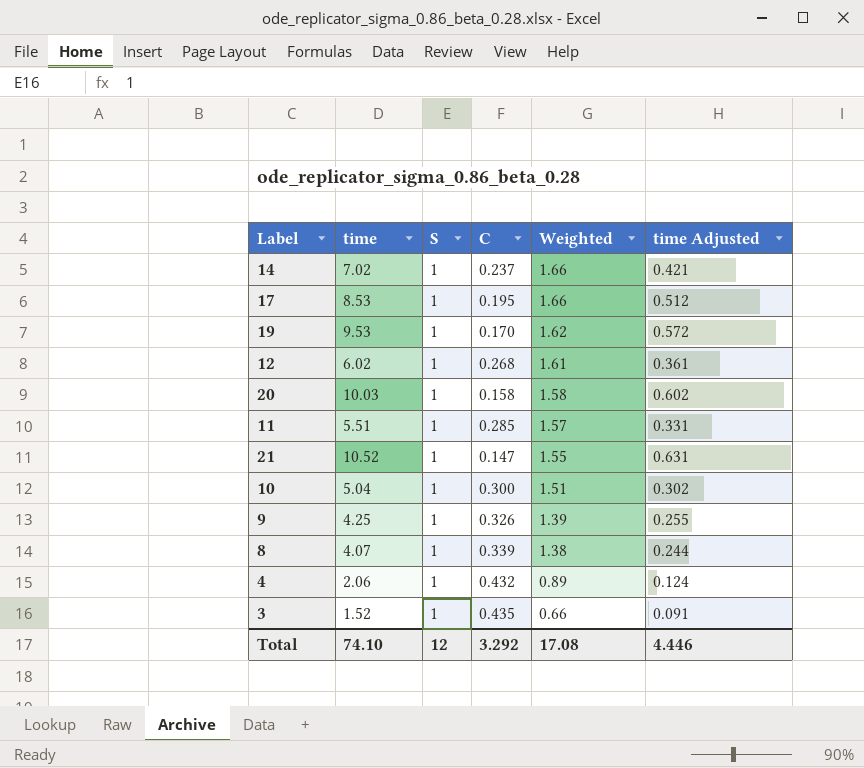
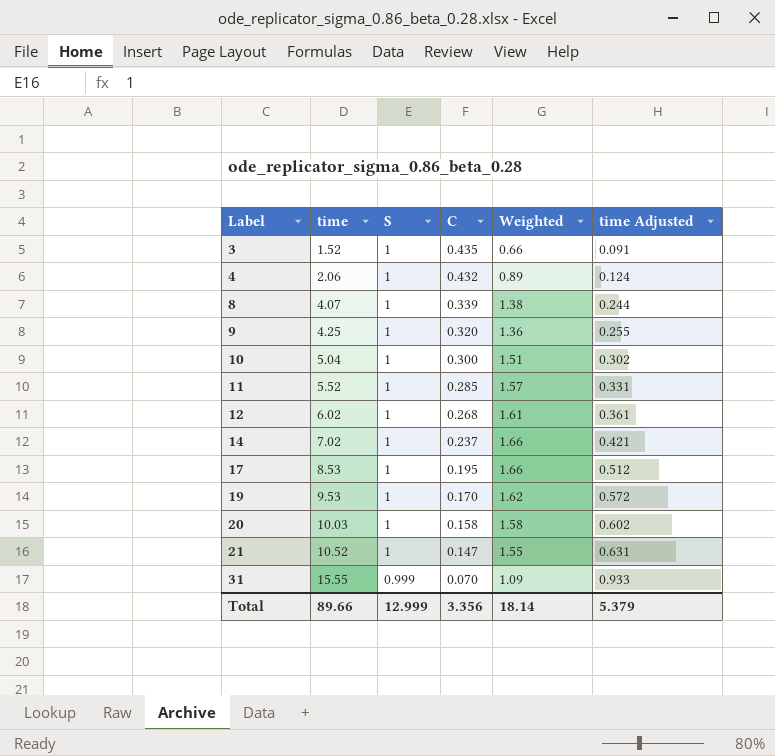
row order: Weighted descending -> Label ascending
9 | C: 0.326 -> 0.320
9 | Weighted: 1.39 -> 1.36
11 | time: 5.51 -> 5.52
row 31: none -> 15.55 | 0.999 | 0.070 | 1.09 | 0.933
Total | time: 74.10 -> 89.66
Total | S: 12 -> 12.999
Total | C: 3.292 -> 3.356
Total | Weighted: 17.08 -> 18.14
Total | time Adjusted: 4.446 -> 5.379

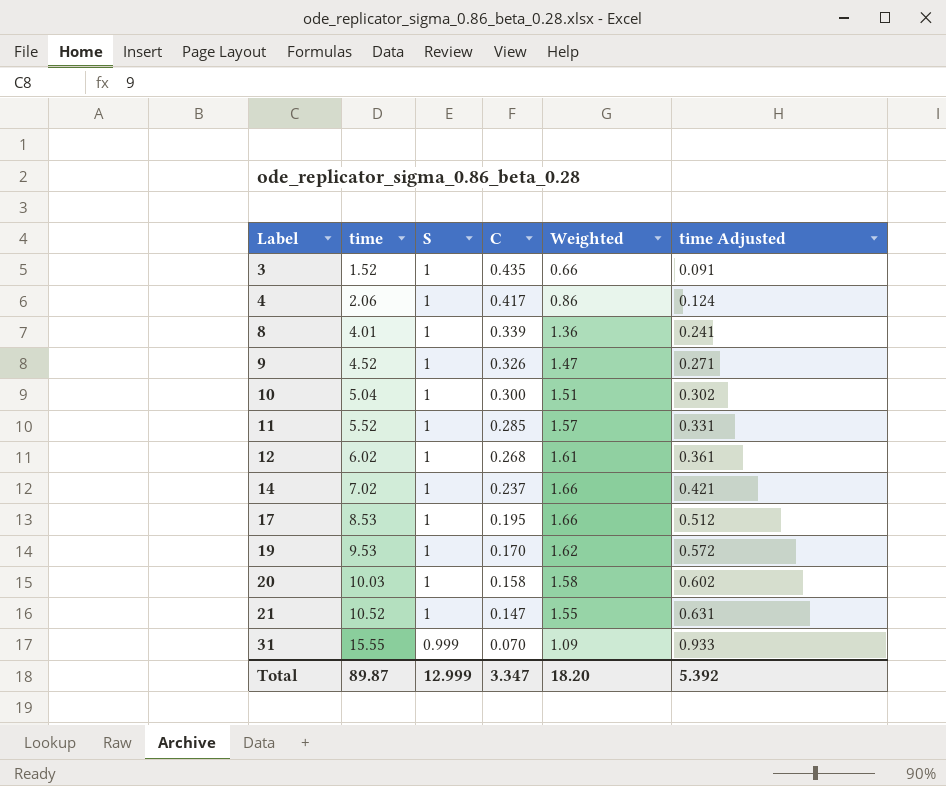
4 | C: 0.432 -> 0.417
4 | Weighted: 0.89 -> 0.86
8 | time: 4.07 -> 4.01
8 | Weighted: 1.38 -> 1.36
8 | time Adjusted: 0.244 -> 0.241
9 | time: 4.25 -> 4.52
9 | C: 0.320 -> 0.326
9 | Weighted: 1.36 -> 1.47
9 | time Adjusted: 0.255 -> 0.271
Total | time: 89.66 -> 89.87
Total | C: 3.356 -> 3.347
Total | Weighted: 18.14 -> 18.20
Total | time Adjusted: 5.379 -> 5.392

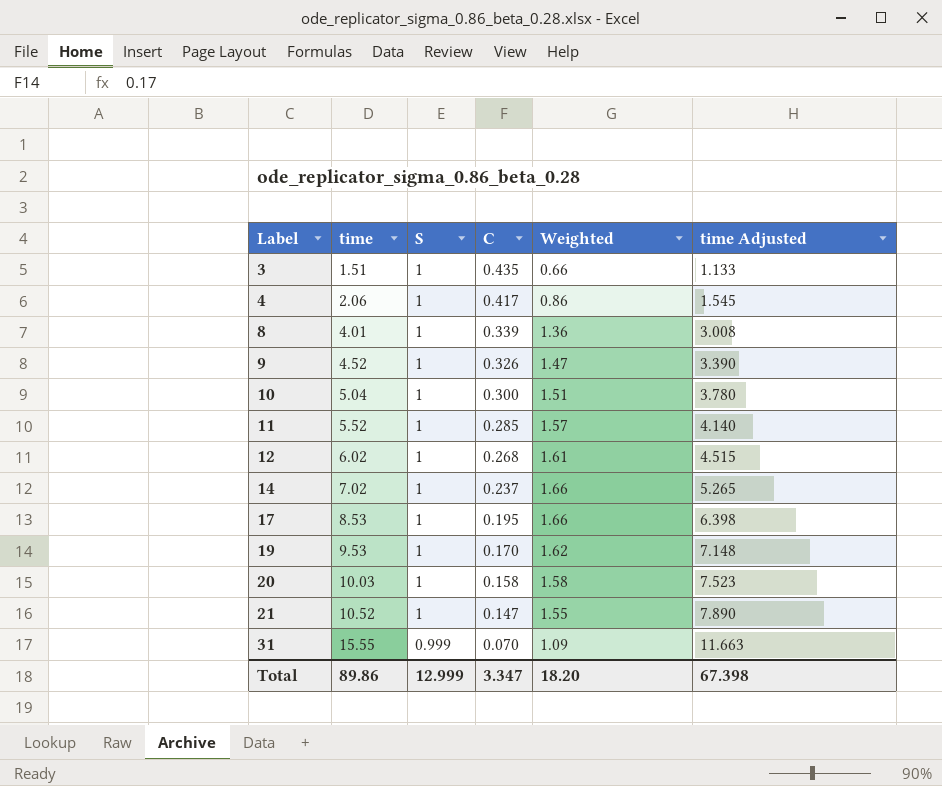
column time Adjusted | formula: [time] * 0.06 -> [time] * 0.75
3 | time: 1.52 -> 1.51
Total | time: 89.87 -> 89.86
Total | time Adjusted: 5.392 -> 67.398

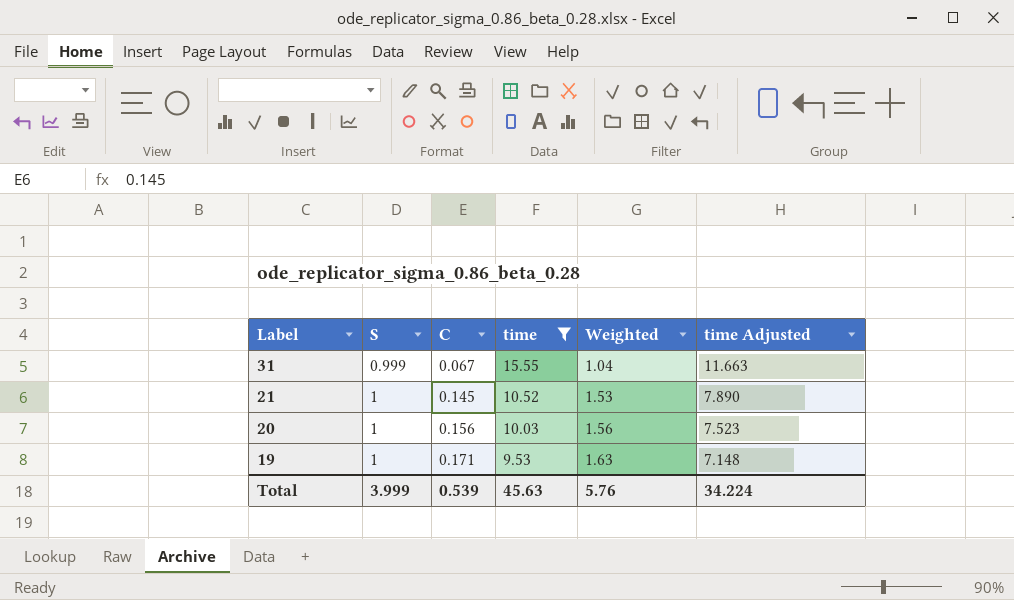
filter: none -> time >= 9.53
row order: Label ascending -> Label descending
column time | position: 2 -> 4
31 | C: 0.070 -> 0.067
31 | Weighted: 1.09 -> 1.04
21 | C: 0.147 -> 0.145
21 | Weighted: 1.55 -> 1.53
20 | C: 0.158 -> 0.156
20 | Weighted: 1.58 -> 1.56
19 | C: 0.170 -> 0.171
19 | Weighted: 1.62 -> 1.63
Total | S: 12.999 -> 3.999
Total | C: 3.347 -> 0.539
Total | time: 89.86 -> 45.63
Total | Weighted: 18.20 -> 5.76
Total | time Adjusted: 67.398 -> 34.224

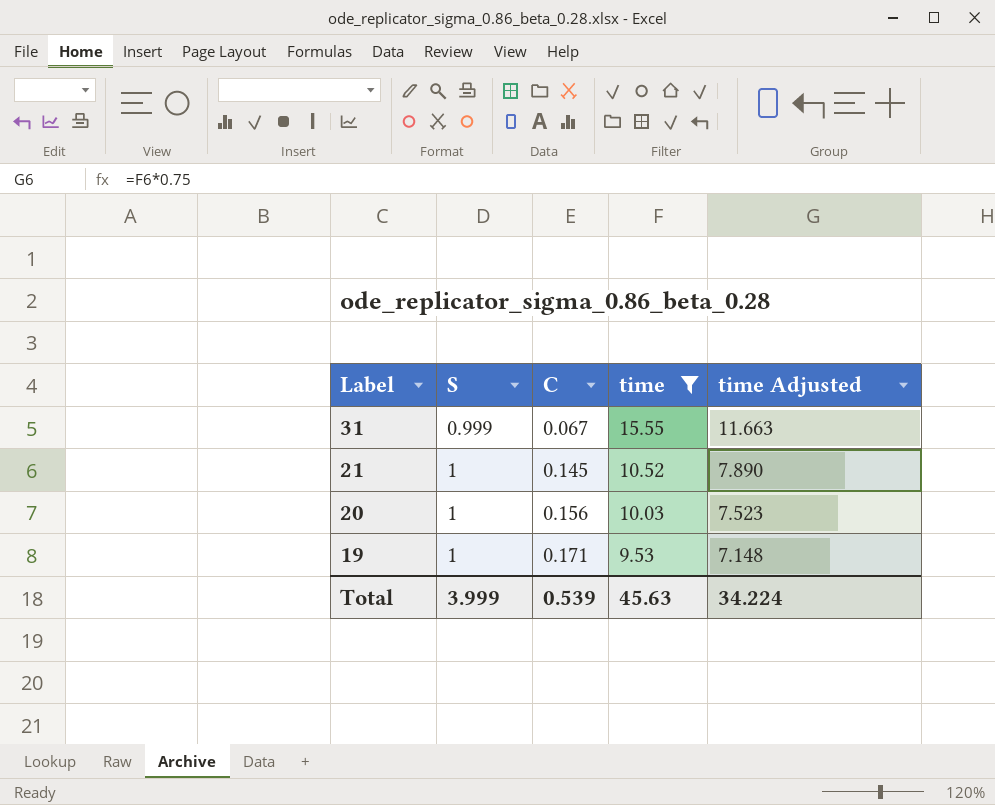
column Weighted | formula: [C] * [time] -> none

